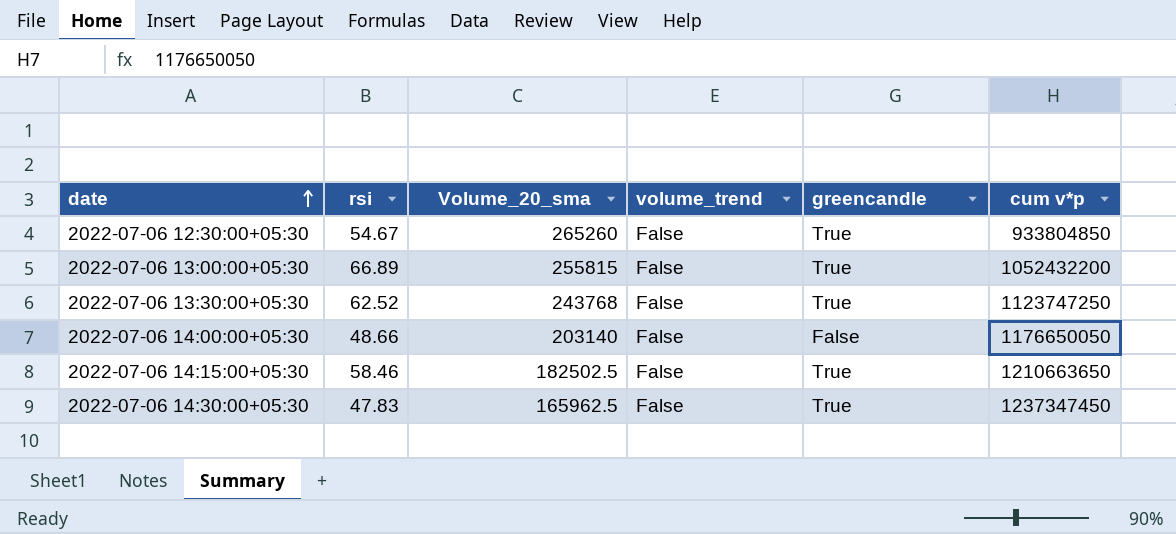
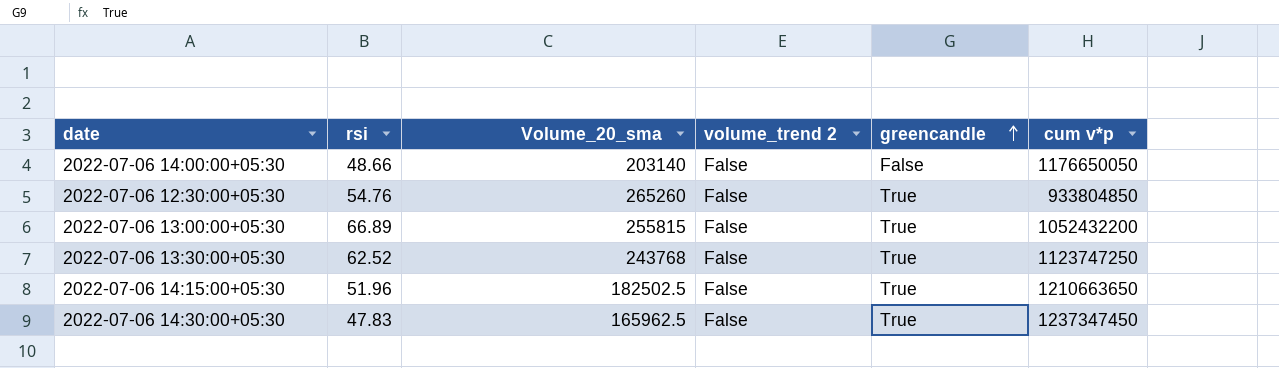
row order: date ascending -> greencandle ascending
column name: volume_trend -> volume_trend 2
2022-07-06 12:30:00+05:30 | rsi: 54.67 -> 54.76
2022-07-06 14:15:00+05:30 | rsi: 58.46 -> 51.96

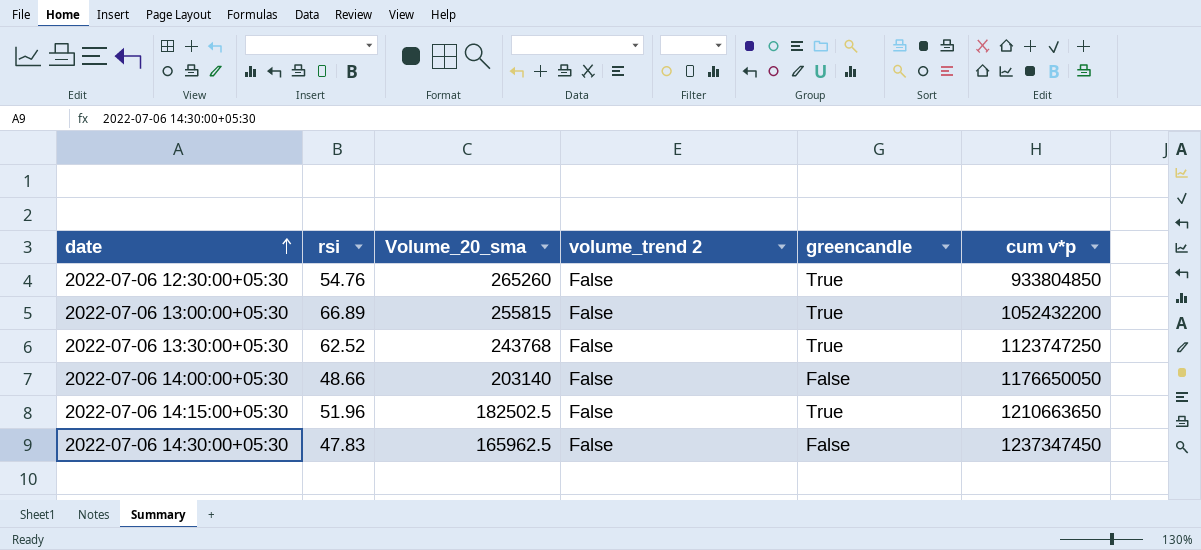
row order: greencandle ascending -> date ascending
2022-07-06 14:30:00+05:30 | greencandle: True -> False

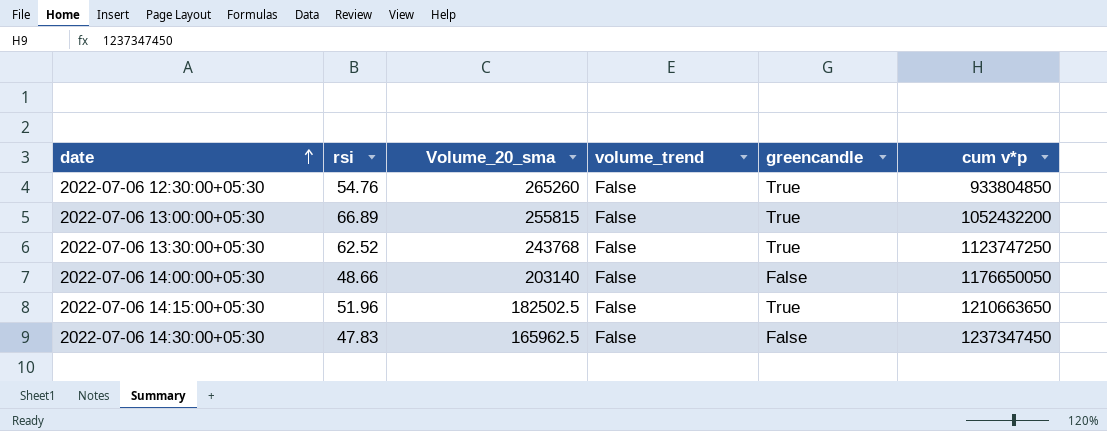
column name: volume_trend 2 -> volume_trend

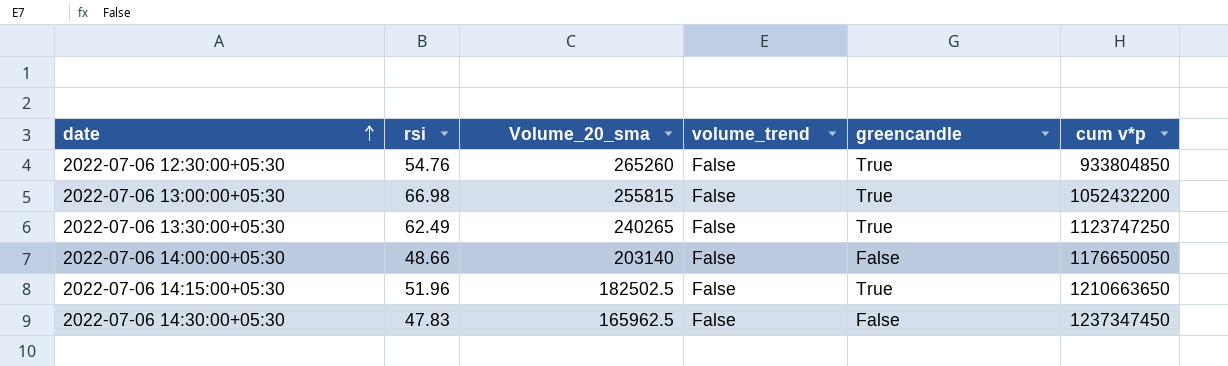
2022-07-06 13:00:00+05:30 | rsi: 66.89 -> 66.98
2022-07-06 13:30:00+05:30 | rsi: 62.52 -> 62.49
2022-07-06 13:30:00+05:30 | Volume_20_sma: 243768 -> 240265

